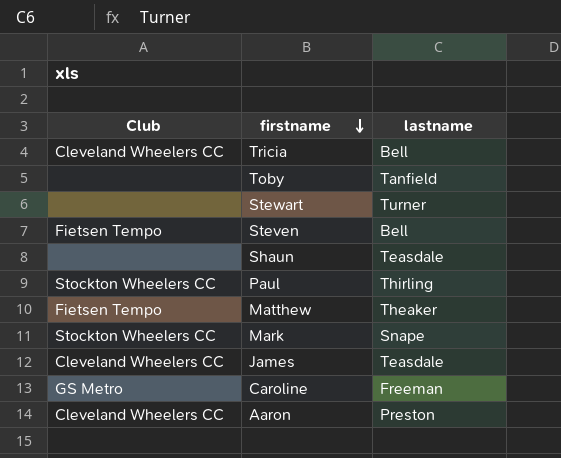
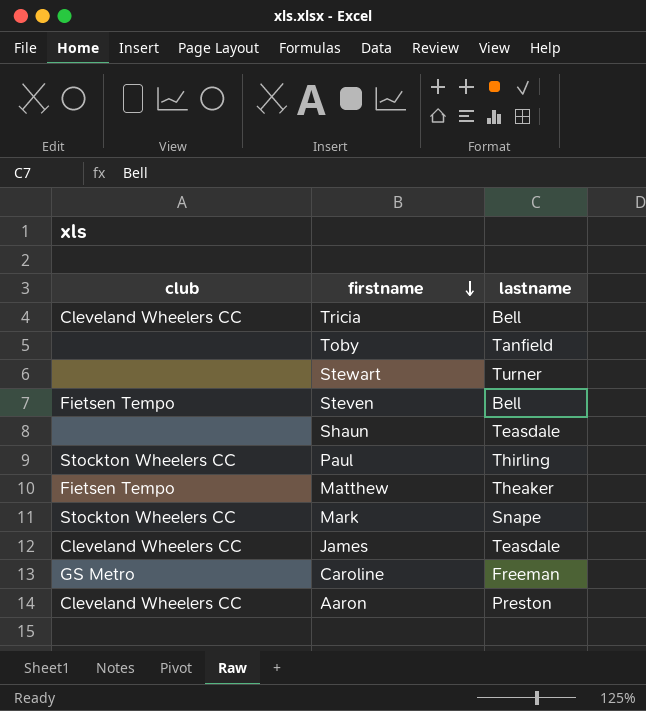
column name: Club -> club

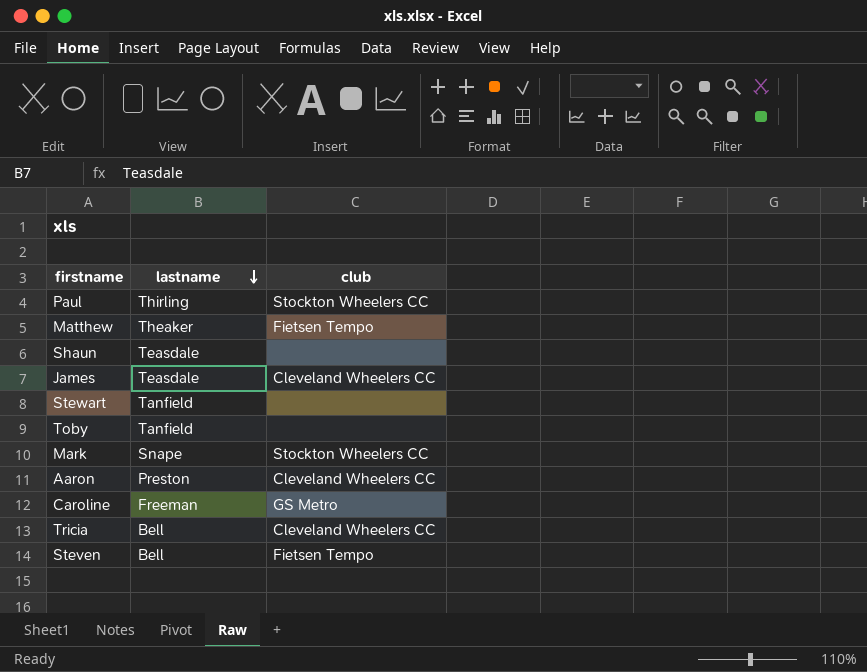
row order: firstname descending -> lastname descending
column club | position: 1 -> 3
Stewart | lastname: Turner -> Tanfield

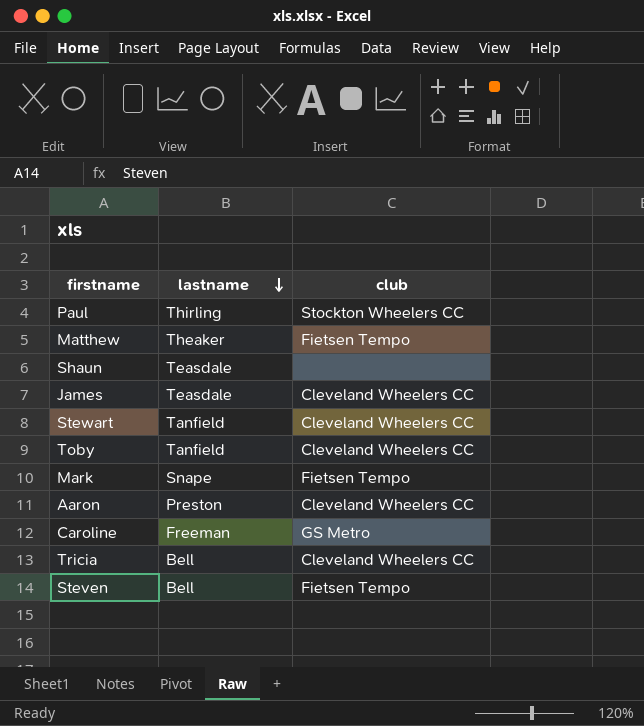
Stewart | club: none -> Cleveland Wheelers CC
Toby | club: none -> Cleveland Wheelers CC
Mark | club: Stockton Wheelers CC -> Fietsen Tempo

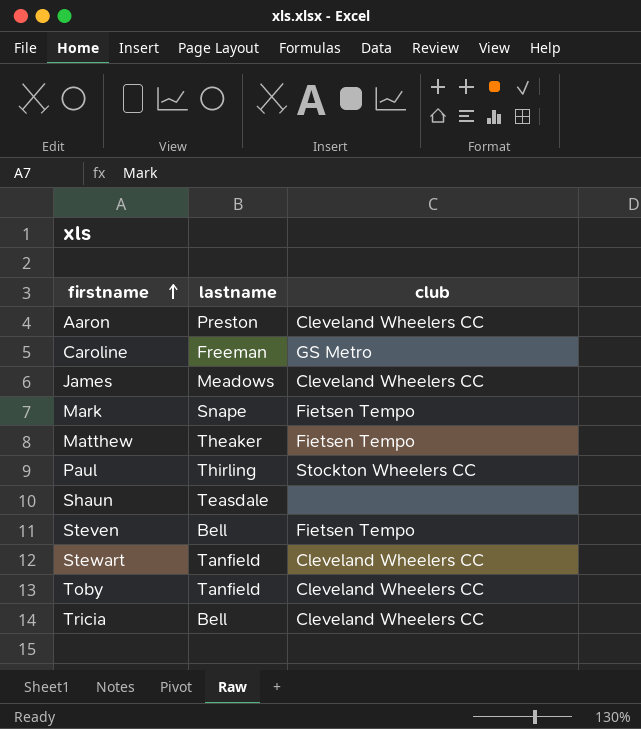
row order: lastname descending -> firstname ascending
James | lastname: Teasdale -> Meadows

